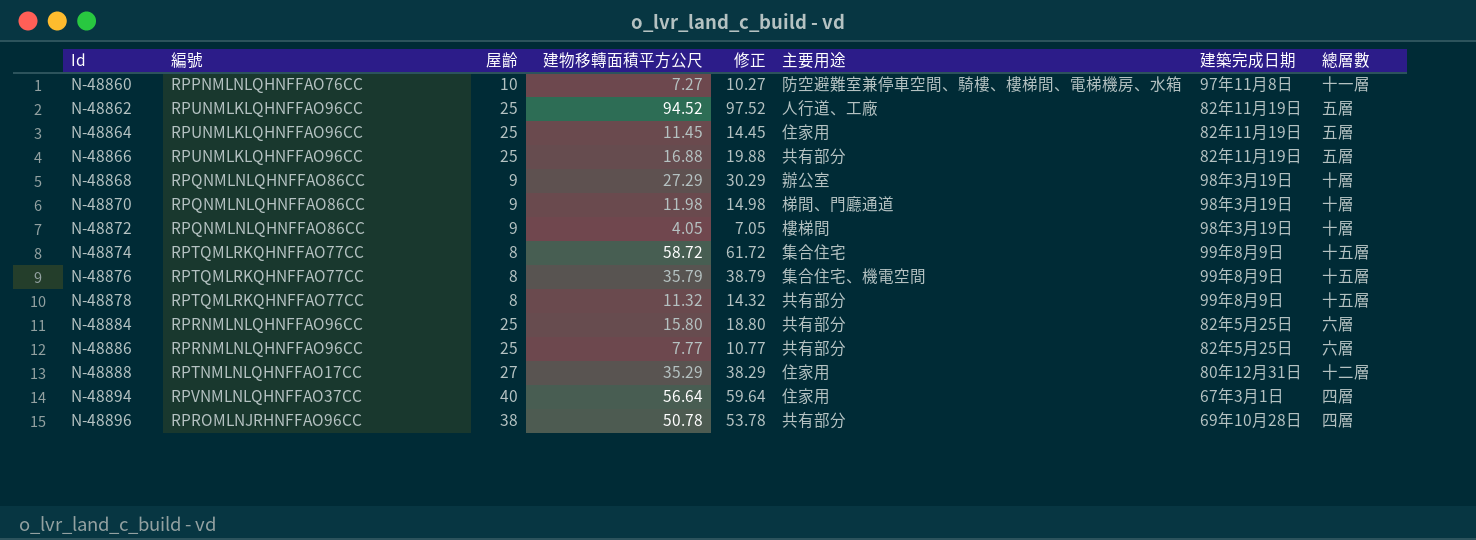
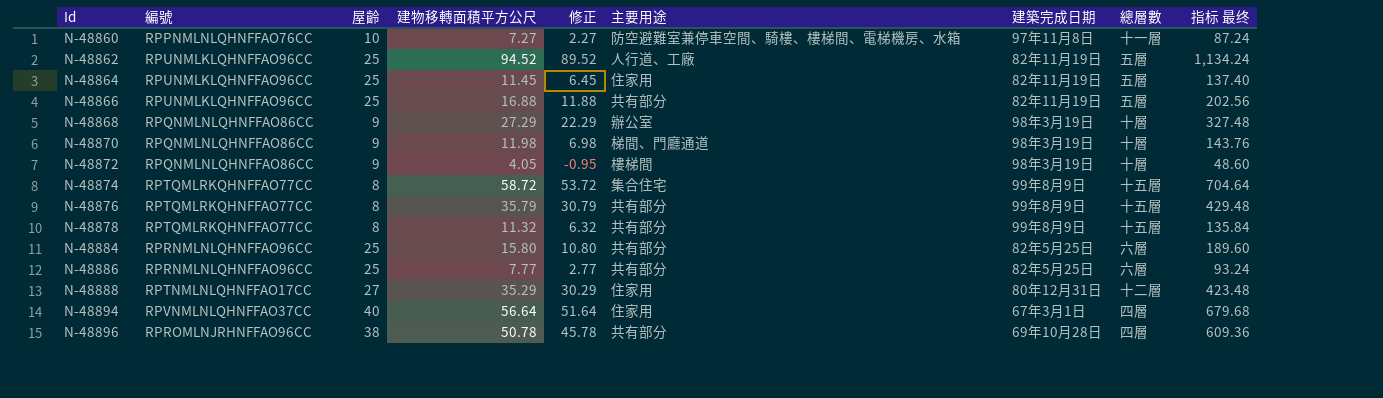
column 修正 | formula: [建物移轉面積平方公尺] + 3 -> [建物移轉面積平方公尺] - 5
column 指标 最终 | formula: none -> [建物移轉面積平方公尺] * 12
N-48876 | 主要用途: 集合住宅、機電空間 -> 共有部分

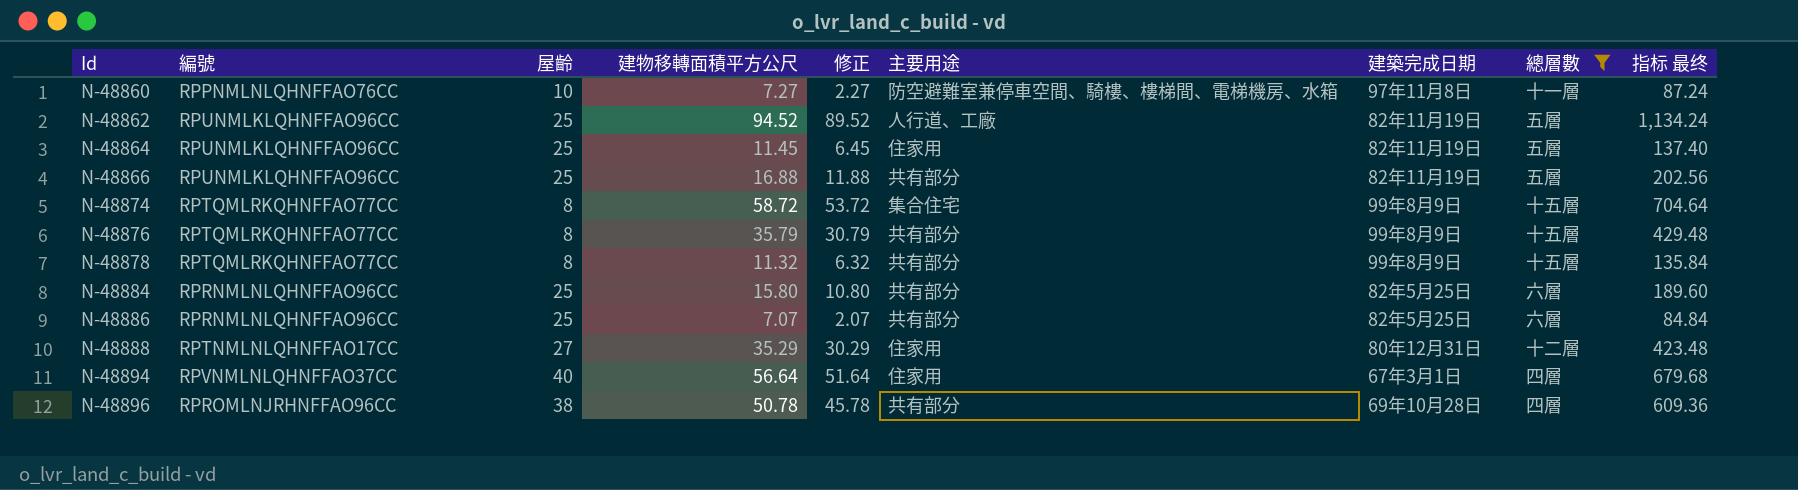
filter: none -> 總層數 != 十層
N-48886 | 建物移轉面積平方公尺: 7.77 -> 7.07
N-48886 | 修正: 2.77 -> 2.07
N-48886 | 指标 最终: 93.24 -> 84.84

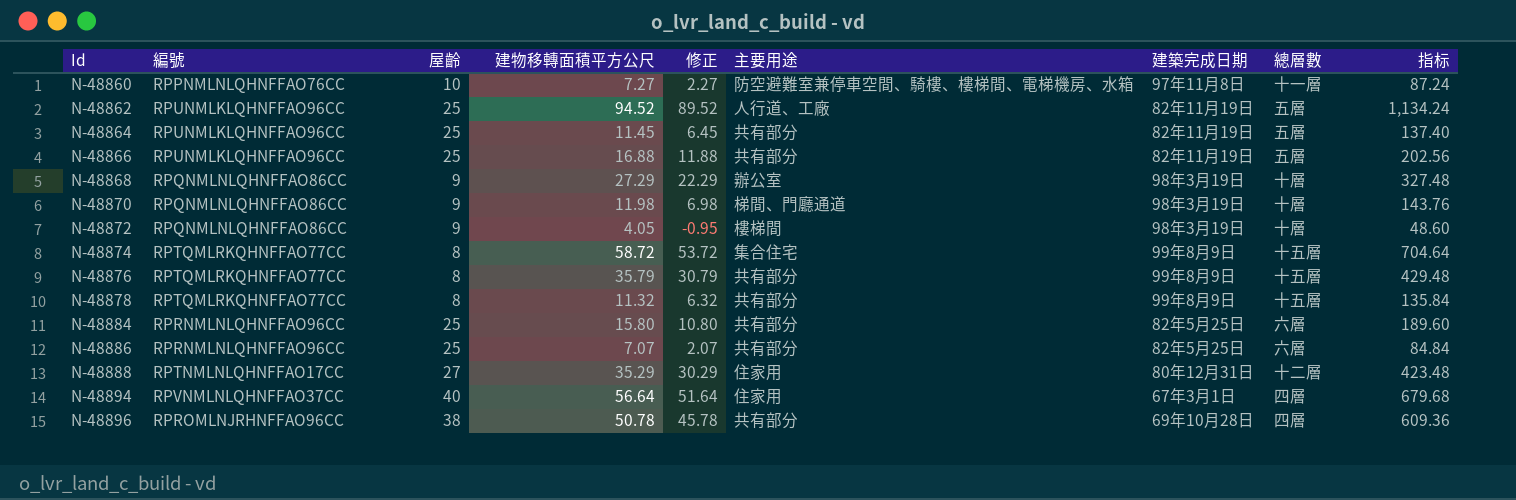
filter: 總層數 != 十層 -> none
column name: 指标 最终 -> 指标
N-48864 | 主要用途: 住家用 -> 共有部分

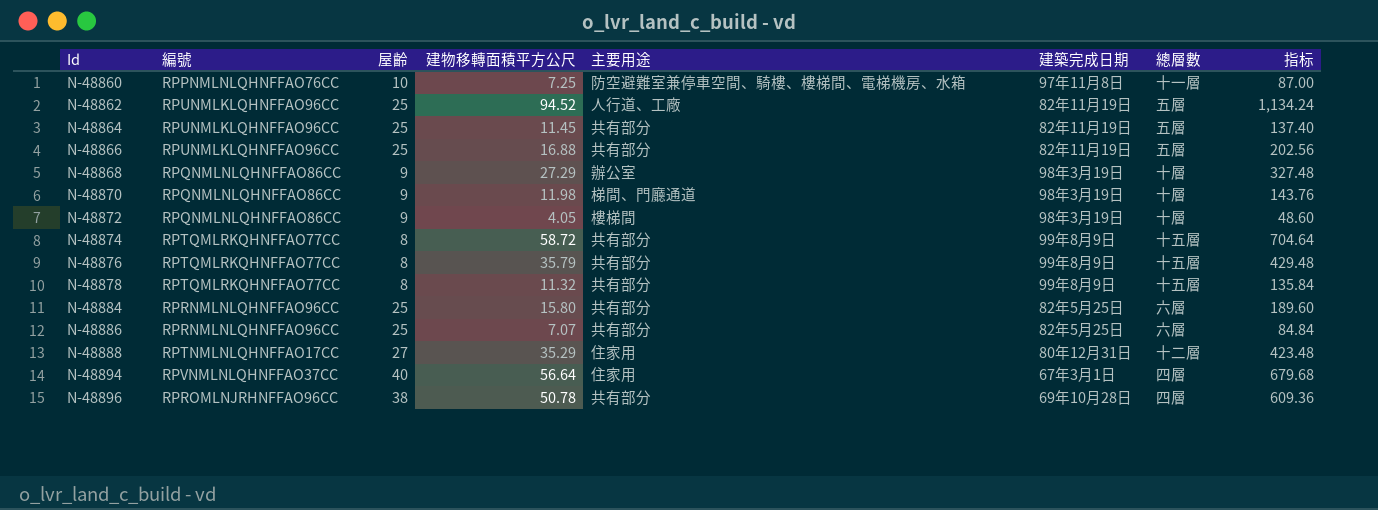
column 修正 | formula: [建物移轉面積平方公尺] - 5 -> none
N-48860 | 建物移轉面積平方公尺: 7.27 -> 7.25
N-48860 | 指标: 87.24 -> 87.00
N-48874 | 主要用途: 集合住宅 -> 共有部分

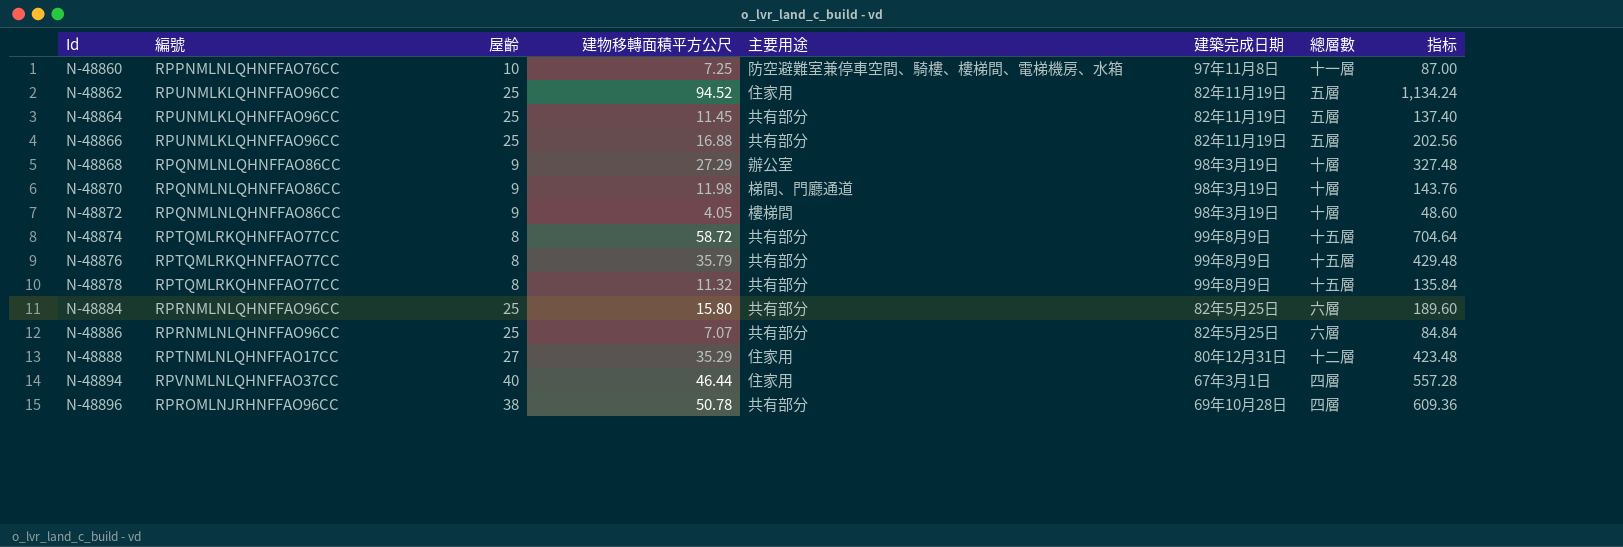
N-48862 | 主要用途: 人行道、工廠 -> 住家用
N-48894 | 建物移轉面積平方公尺: 56.64 -> 46.44
N-48894 | 指标: 679.68 -> 557.28

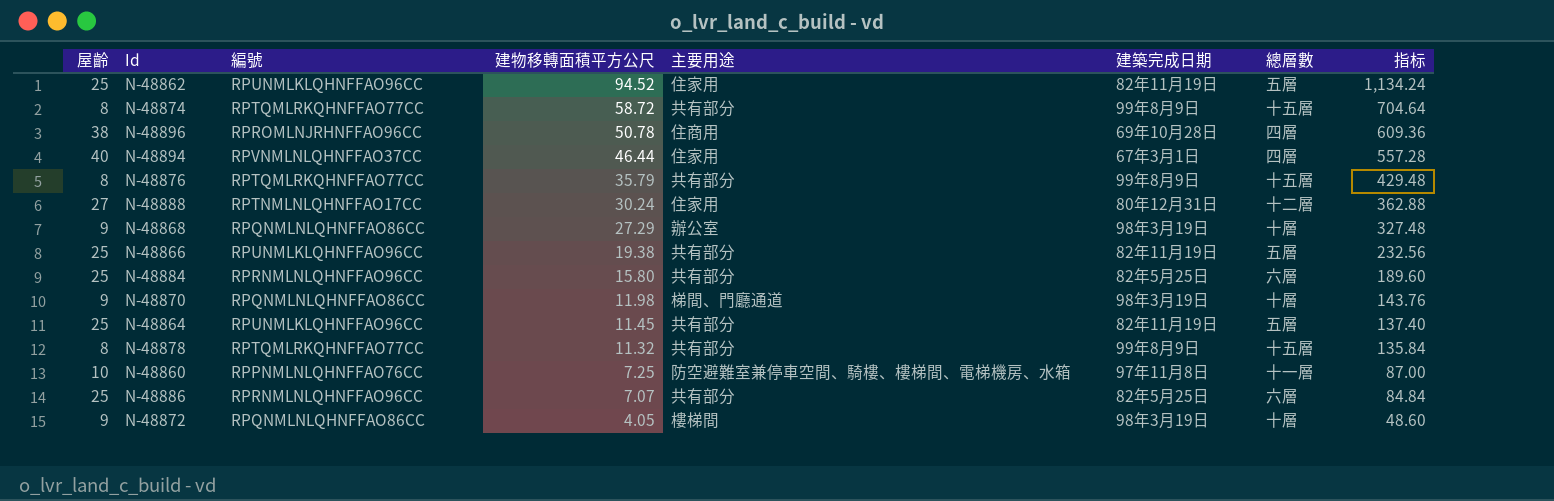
row order: Id ascending -> 建物移轉面積平方公尺 descending
column 屋齡 | position: 3 -> 1
N-48896 | 主要用途: 共有部分 -> 住商用
N-48888 | 建物移轉面積平方公尺: 35.29 -> 30.24
N-48888 | 指标: 423.48 -> 362.88
N-48866 | 建物移轉面積平方公尺: 16.88 -> 19.38
N-48866 | 指标: 202.56 -> 232.56

